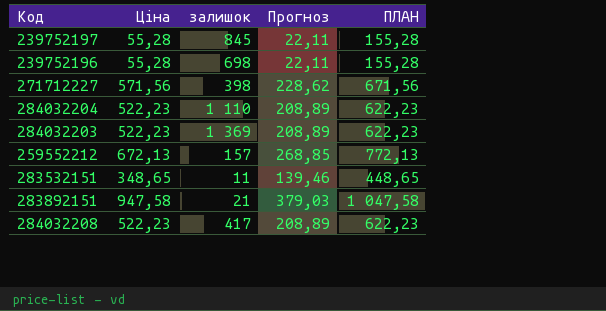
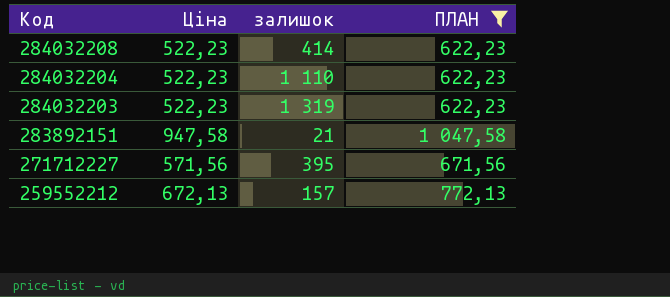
filter: none -> ПЛАН >= 622,23
row order: none -> Код descending
column Прогноз | formula: [Ціна] * 0,4 -> none
284032208 | залишок: 417 -> 414
284032203 | залишок: 1 369 -> 1 319
271712227 | залишок: 398 -> 395

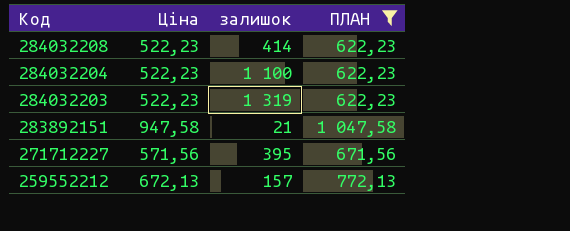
284032204 | залишок: 1 110 -> 1 100

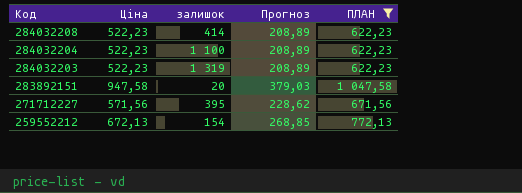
column Прогноз | formula: none -> [Ціна] * 0,4
283892151 | залишок: 21 -> 20
259552212 | залишок: 157 -> 154

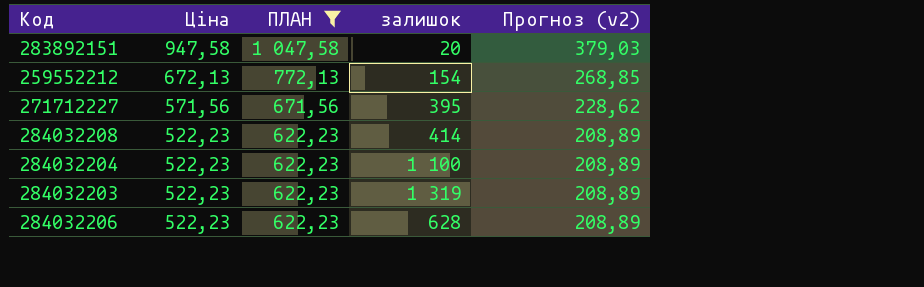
row order: Код descending -> Ціна descending
column ПЛАН | position: 5 -> 3
column name: Прогноз -> Прогноз (v2)
row 284032206: none -> 522,23 | 622,23 | 628 | 208,89

